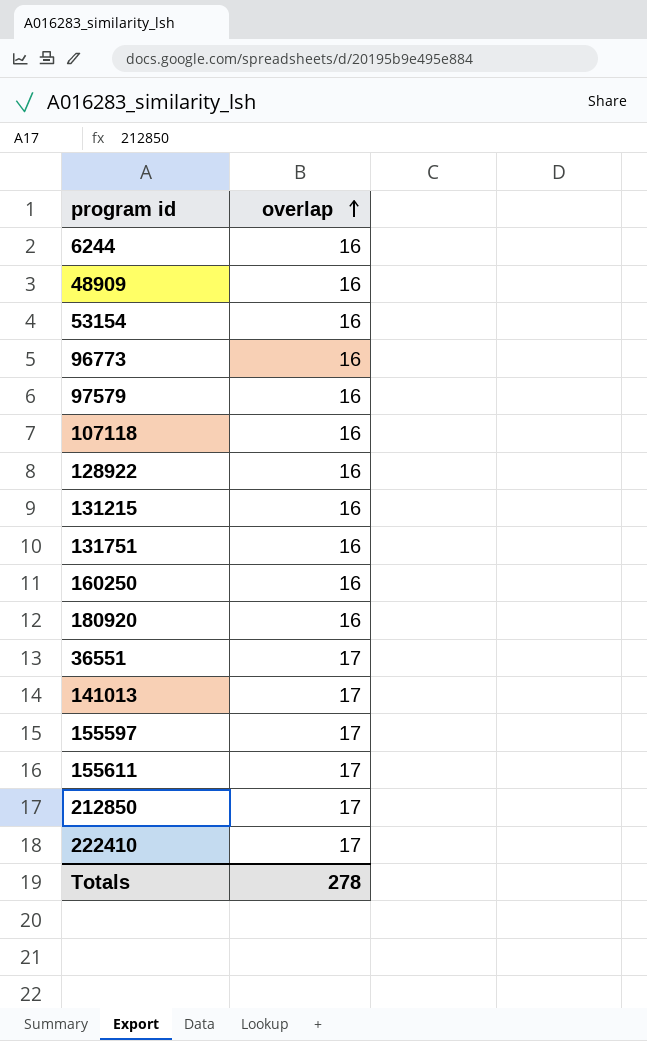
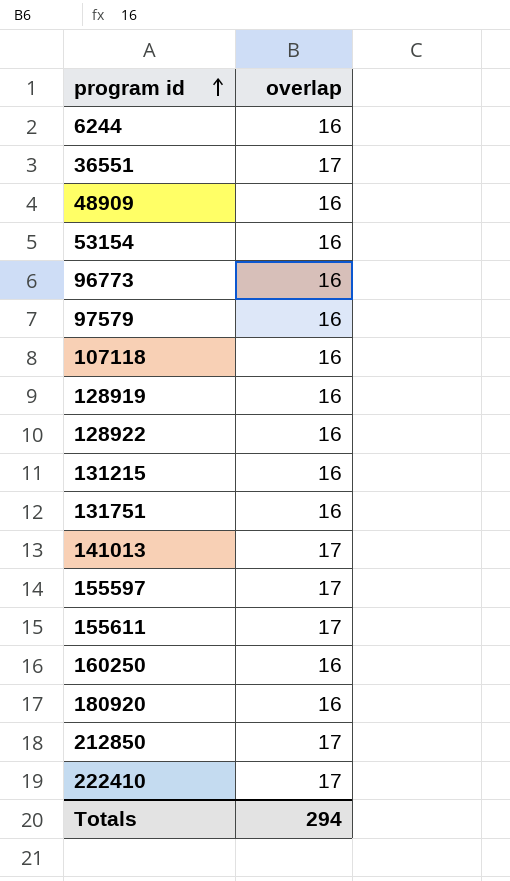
row order: overlap ascending -> program id ascending
row 128919: none -> 16
Totals | overlap: 278 -> 294

